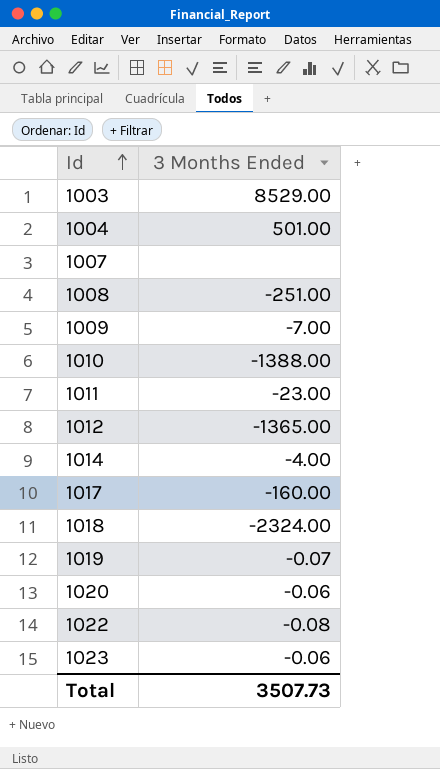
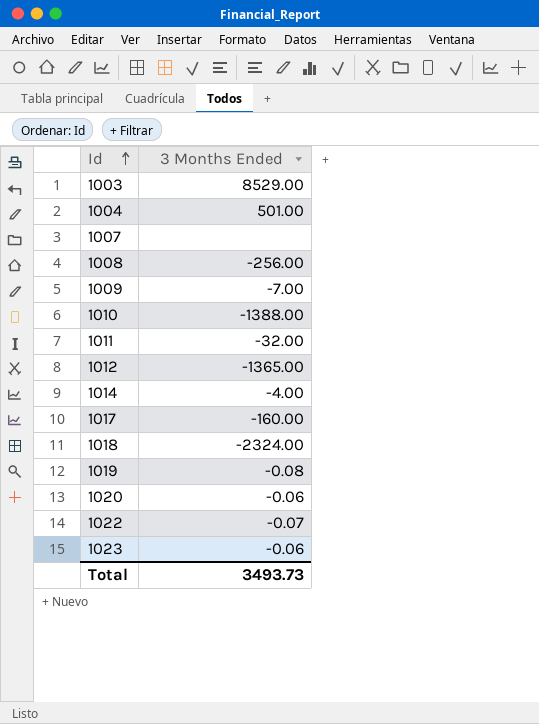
1008 | 3 Months Ended: -251.00 -> -256.00
1011 | 3 Months Ended: -23.00 -> -32.00
1019 | 3 Months Ended: -0.07 -> -0.08
1022 | 3 Months Ended: -0.08 -> -0.07
Total | 3 Months Ended: 3507.73 -> 3493.73

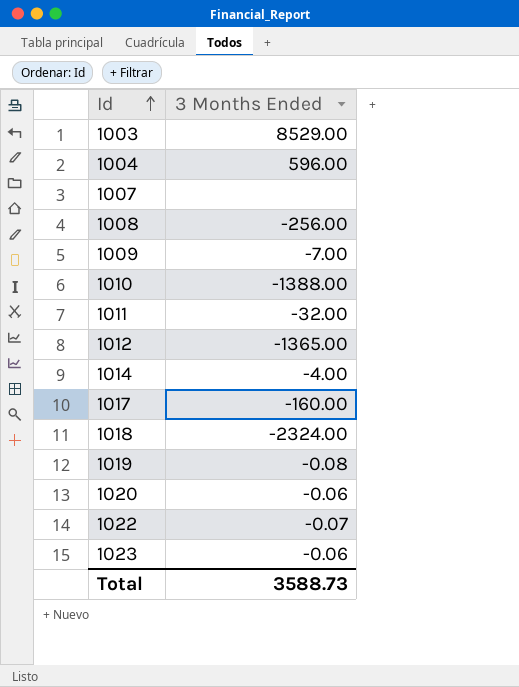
1004 | 3 Months Ended: 501.00 -> 596.00
Total | 3 Months Ended: 3493.73 -> 3588.73

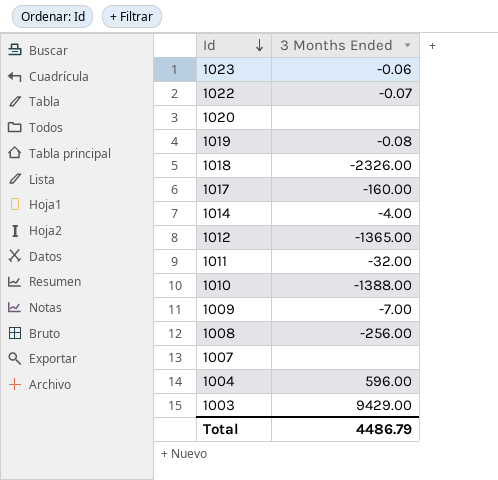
row order: Id ascending -> Id descending
1020 | 3 Months Ended: -0.06 -> none
1018 | 3 Months Ended: -2324.00 -> -2326.00
1003 | 3 Months Ended: 8529.00 -> 9429.00
Total | 3 Months Ended: 3588.73 -> 4486.79

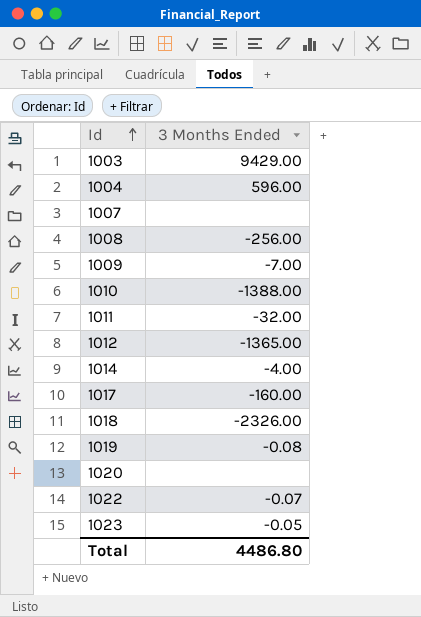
row order: Id descending -> Id ascending
1023 | 3 Months Ended: -0.06 -> -0.05
Total | 3 Months Ended: 4486.79 -> 4486.80

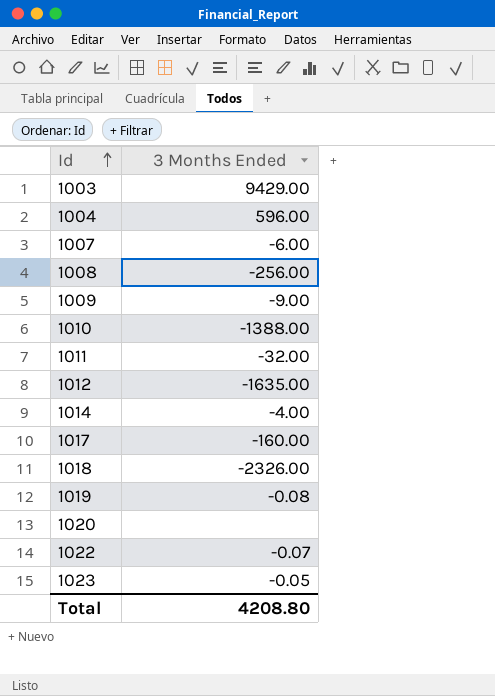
1007 | 3 Months Ended: none -> -6.00
1009 | 3 Months Ended: -7.00 -> -9.00
1012 | 3 Months Ended: -1365.00 -> -1635.00
Total | 3 Months Ended: 4486.80 -> 4208.80

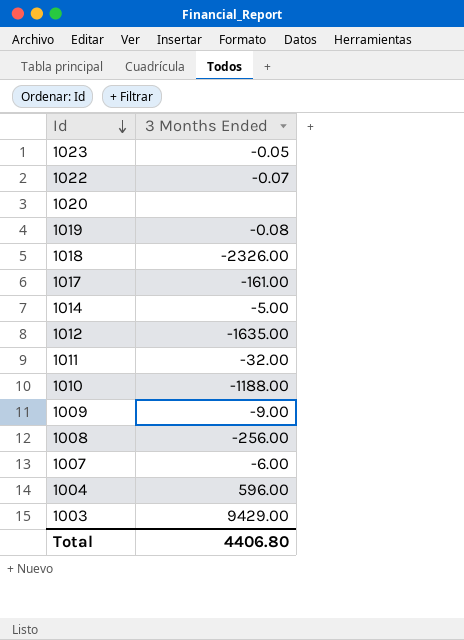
row order: Id ascending -> Id descending
1017 | 3 Months Ended: -160.00 -> -161.00
1014 | 3 Months Ended: -4.00 -> -5.00
1010 | 3 Months Ended: -1388.00 -> -1188.00
Total | 3 Months Ended: 4208.80 -> 4406.80

